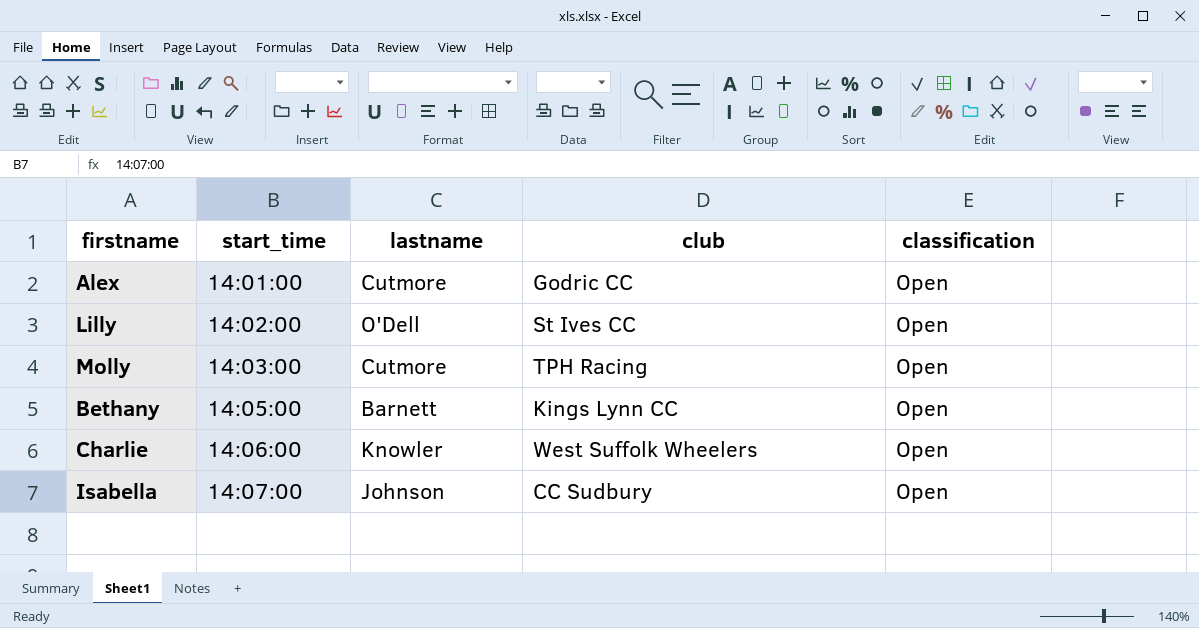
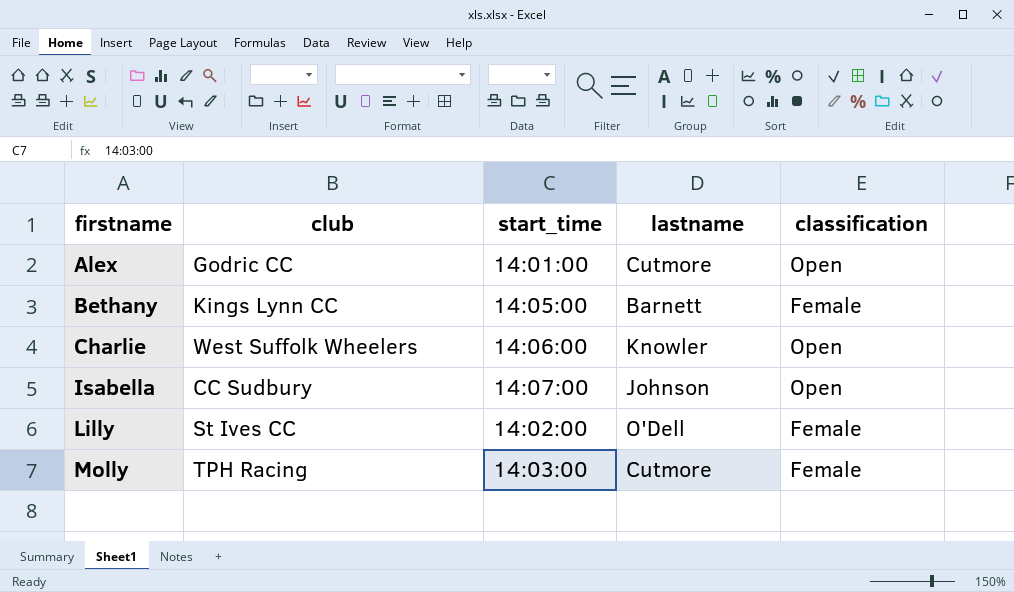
row order: start_time ascending -> firstname ascending
column club | position: 4 -> 2
Bethany | classification: Open -> Female
Lilly | classification: Open -> Female
Molly | classification: Open -> Female

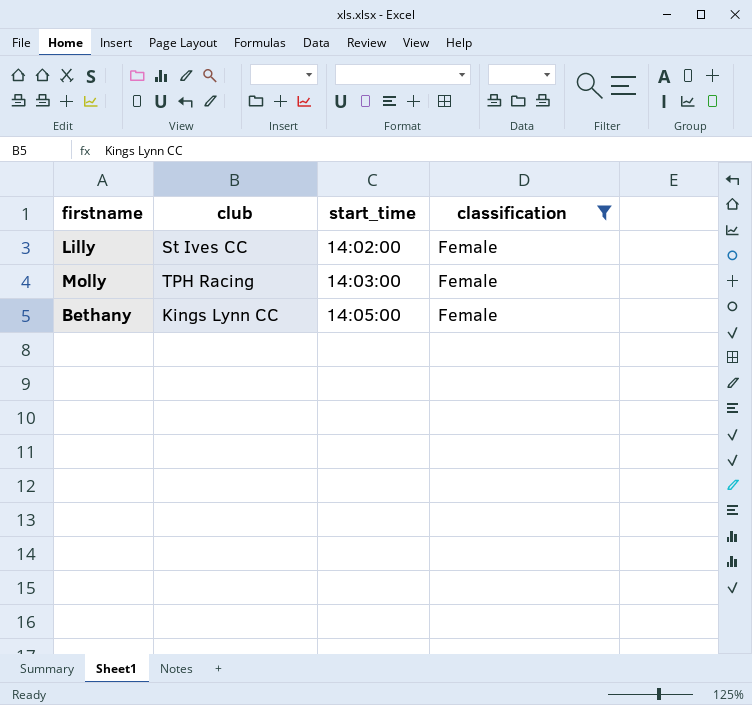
filter: none -> classification = Female
row order: firstname ascending -> start_time ascending
column lastname | position: 4 -> none

